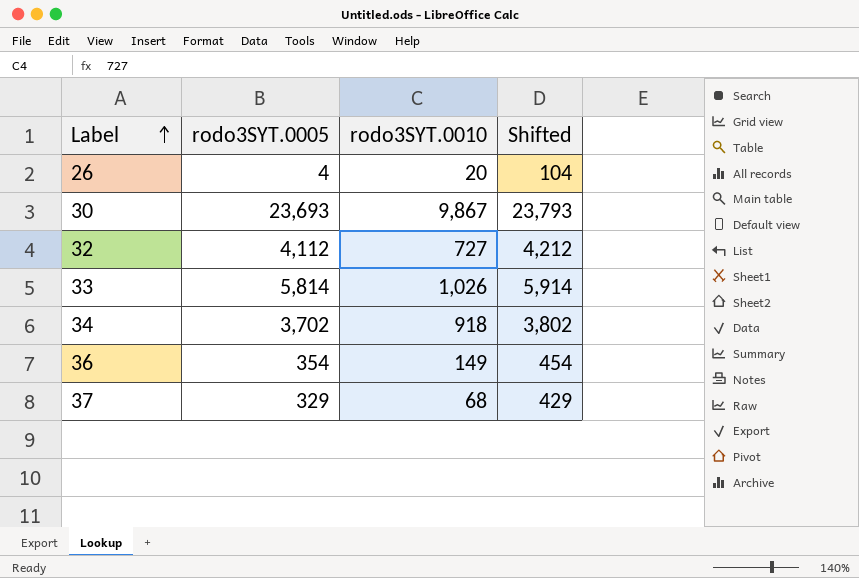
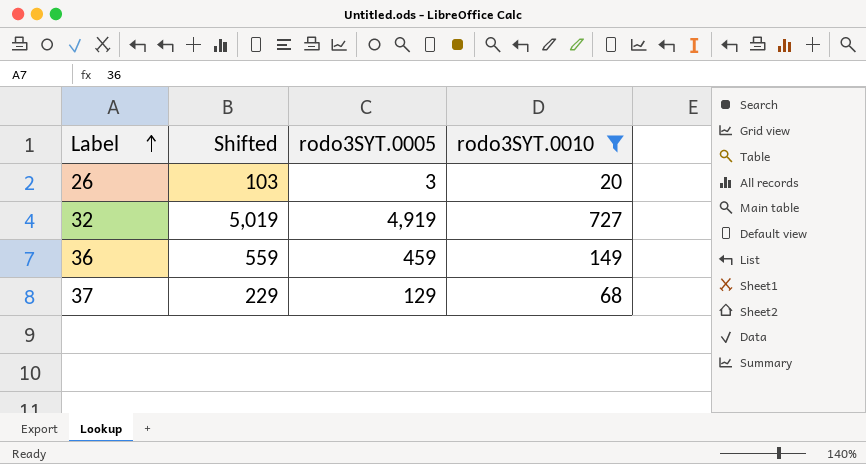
filter: none -> rodo3SYT.0010 <= 727
column Shifted | position: 4 -> 2
26 | Shifted: 104 -> 103
26 | rodo3SYT.0005: 4 -> 3
32 | Shifted: 4,212 -> 5,019
32 | rodo3SYT.0005: 4,112 -> 4,919
36 | Shifted: 454 -> 559
36 | rodo3SYT.0005: 354 -> 459
37 | Shifted: 429 -> 229
37 | rodo3SYT.0005: 329 -> 129

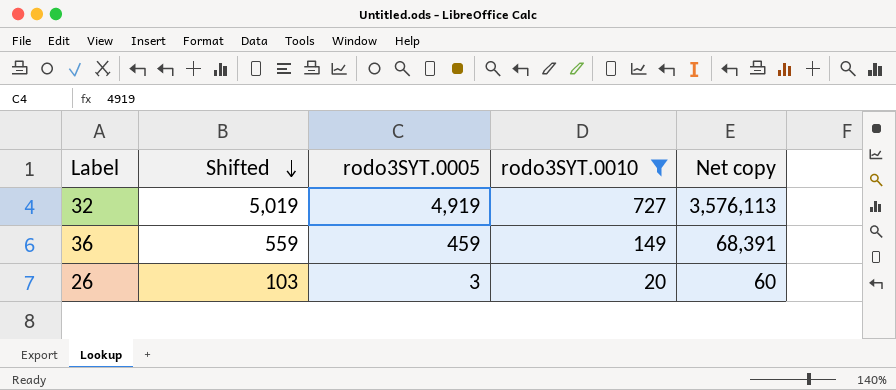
row order: Label ascending -> Shifted descending
column Net copy | formula: none -> [rodo3SYT.0005] * [rodo3SYT.0010]
row 37: 229 | 129 | 68 -> none

